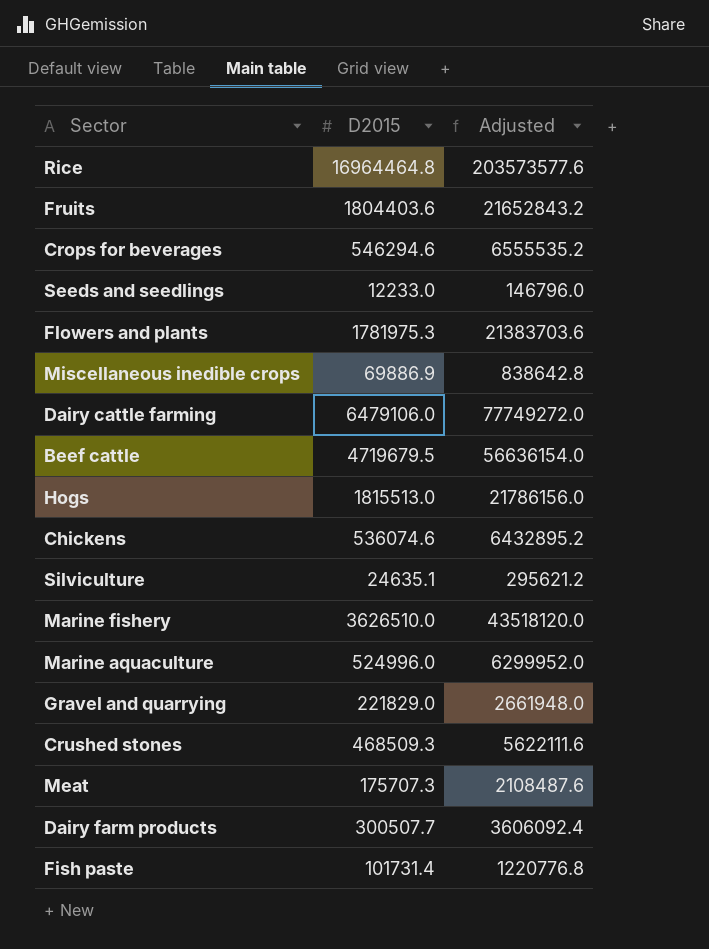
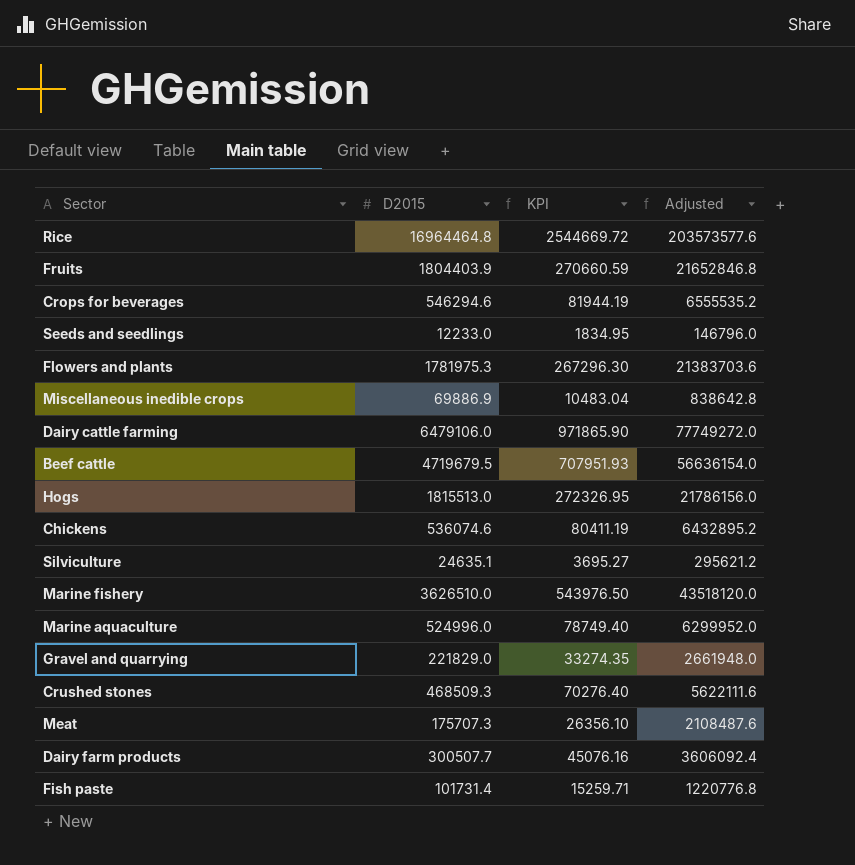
column KPI | formula: none -> [D2015] * 0.15
Fruits | D2015: 1804403.6 -> 1804403.9
Fruits | Adjusted: 21652843.2 -> 21652846.8

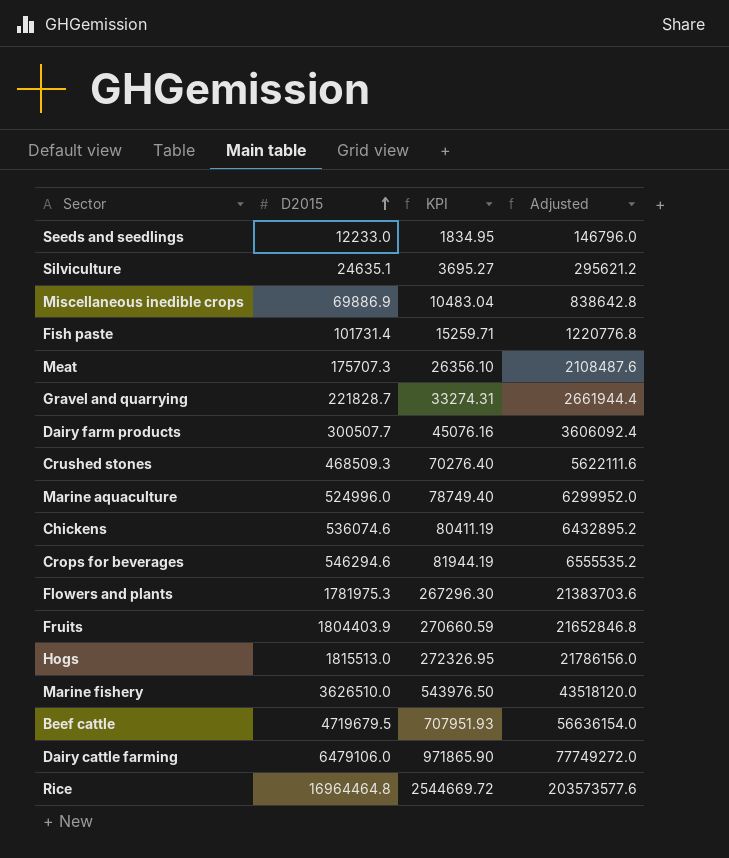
row order: none -> D2015 ascending
Gravel and quarrying | D2015: 221829.0 -> 221828.7
Gravel and quarrying | KPI: 33274.35 -> 33274.31
Gravel and quarrying | Adjusted: 2661948.0 -> 2661944.4

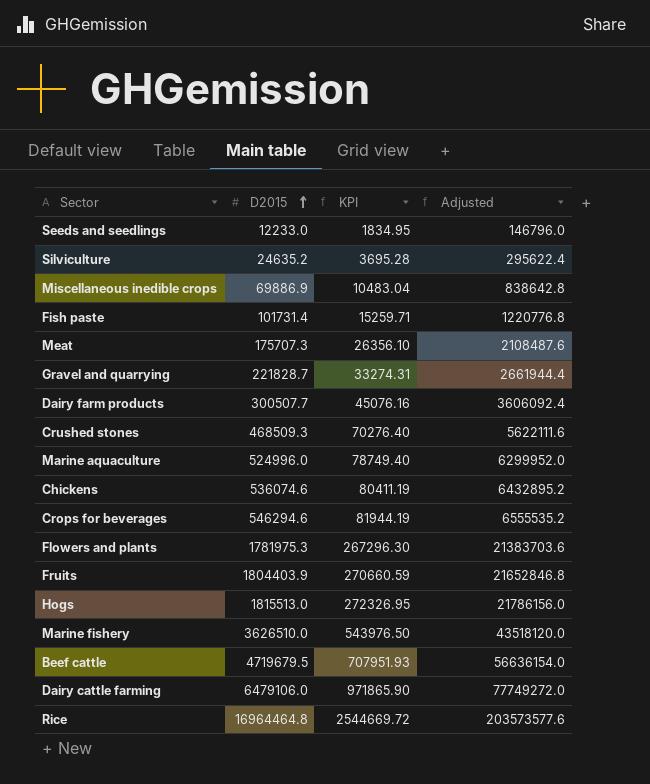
Silviculture | D2015: 24635.1 -> 24635.2
Silviculture | KPI: 3695.27 -> 3695.28
Silviculture | Adjusted: 295621.2 -> 295622.4

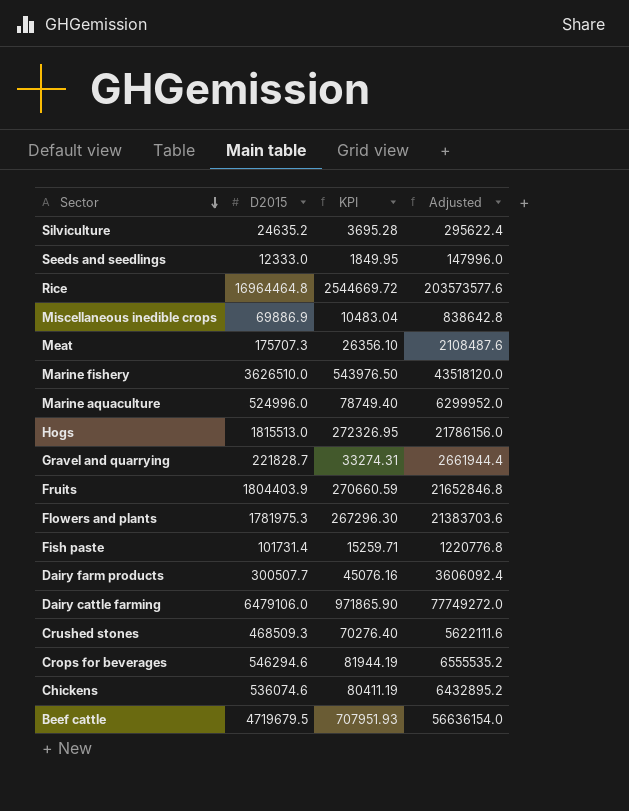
row order: D2015 ascending -> Sector descending
Seeds and seedlings | D2015: 12233.0 -> 12333.0
Seeds and seedlings | KPI: 1834.95 -> 1849.95
Seeds and seedlings | Adjusted: 146796.0 -> 147996.0

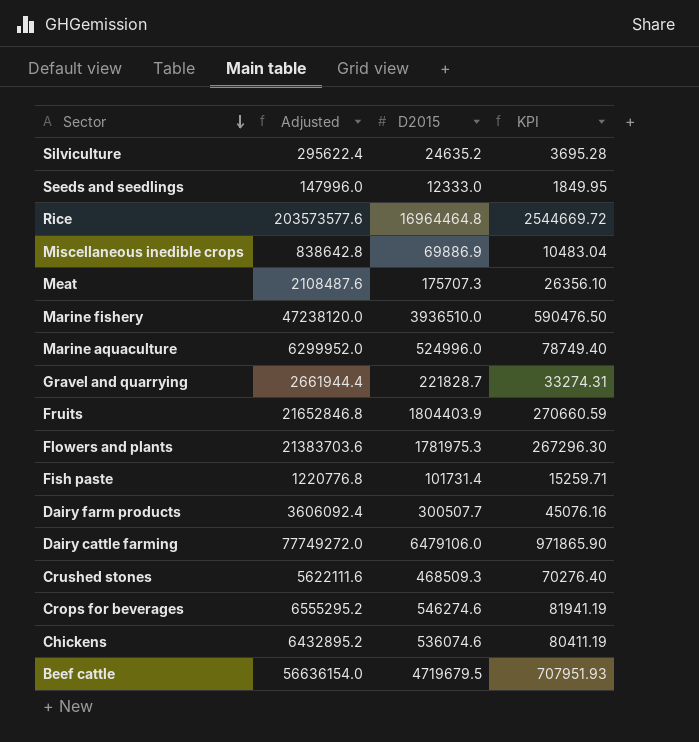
column Adjusted | position: 4 -> 2
row Hogs: 1815513.0 | 272326.95 | 21786156.0 -> none
Marine fishery | Adjusted: 43518120.0 -> 47238120.0
Marine fishery | D2015: 3626510.0 -> 3936510.0
Marine fishery | KPI: 543976.50 -> 590476.50
Crops for beverages | Adjusted: 6555535.2 -> 6555295.2
Crops for beverages | D2015: 546294.6 -> 546274.6
Crops for beverages | KPI: 81944.19 -> 81941.19

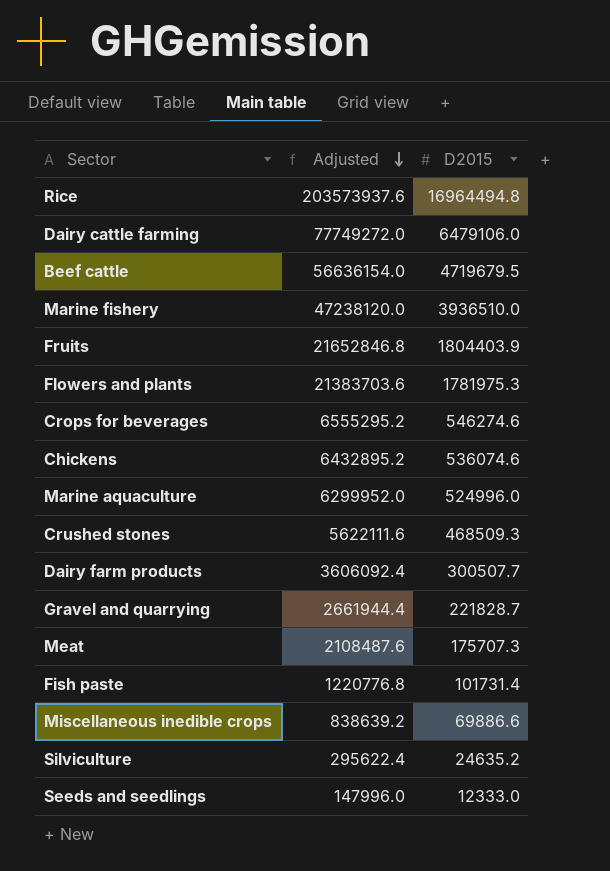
row order: Sector descending -> Adjusted descending
column KPI | formula: [D2015] * 0.15 -> none
Rice | Adjusted: 203573577.6 -> 203573937.6
Rice | D2015: 16964464.8 -> 16964494.8
Miscellaneous inedible crops | Adjusted: 838642.8 -> 838639.2
Miscellaneous inedible crops | D2015: 69886.9 -> 69886.6

